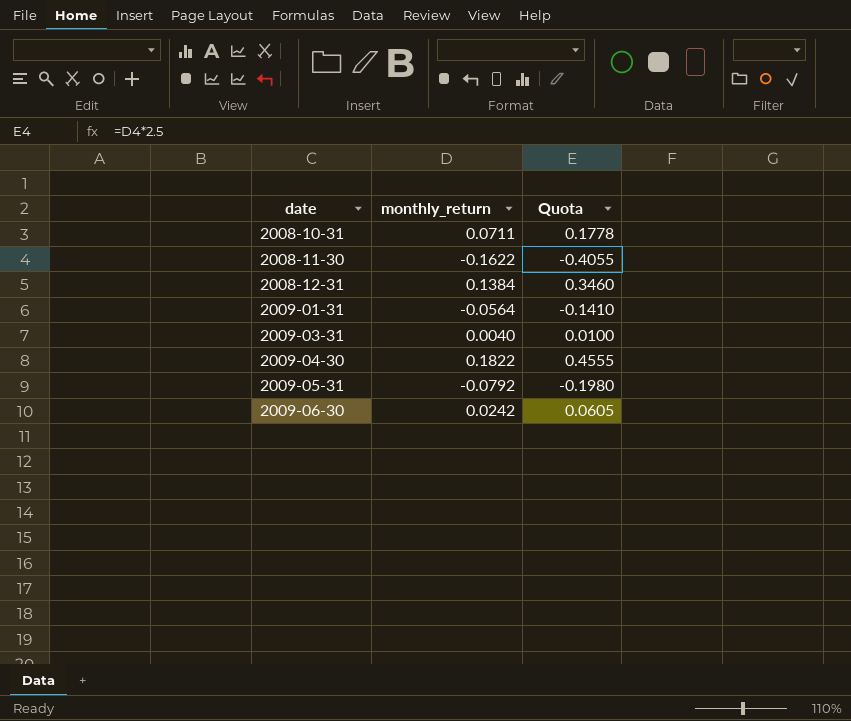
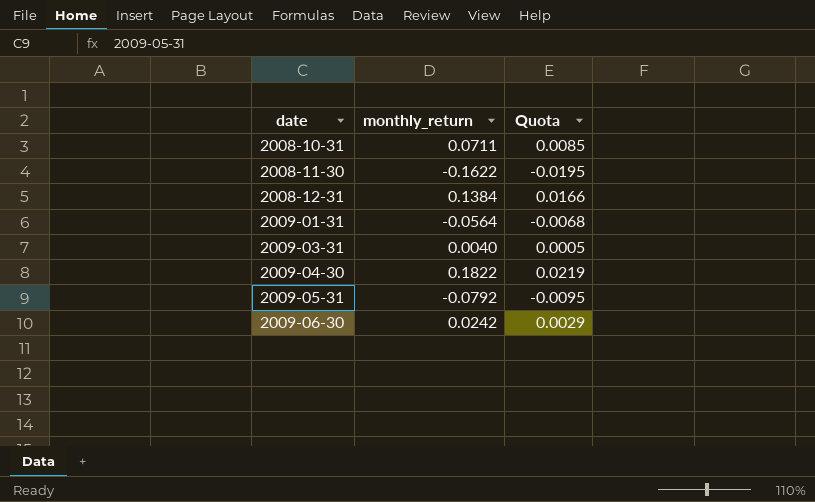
column Quota | formula: [monthly_return] * 2.5 -> [monthly_return] * 0.12

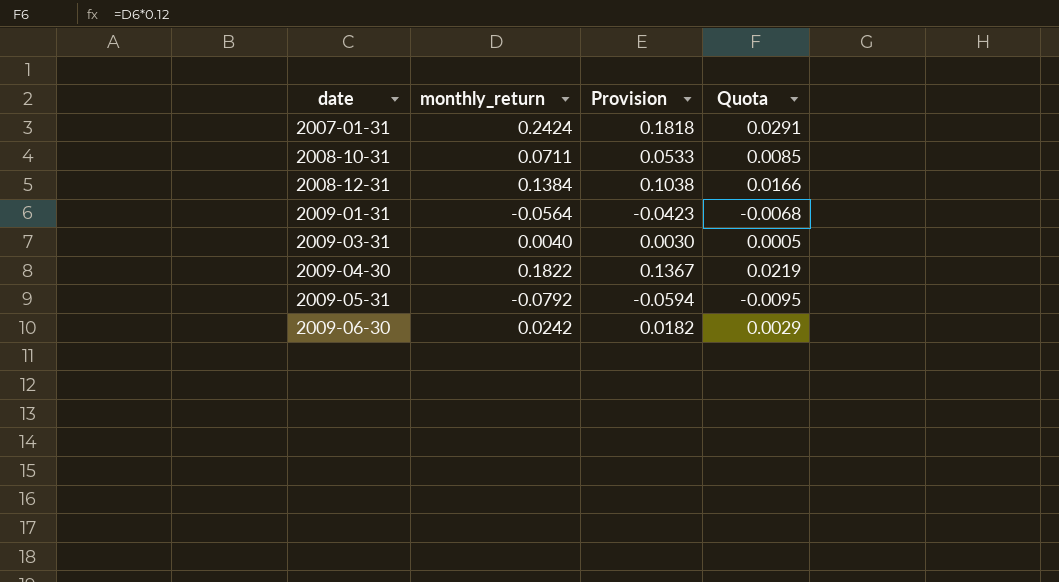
column Provision | formula: none -> [monthly_return] * 0.75
row 2008-11-30: -0.1622 | -0.0195 -> none
row 2007-01-31: none -> 0.2424 | 0.1818 | 0.0291

